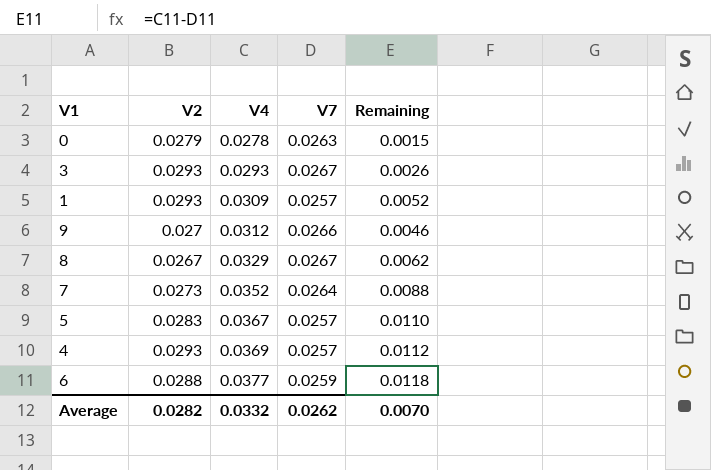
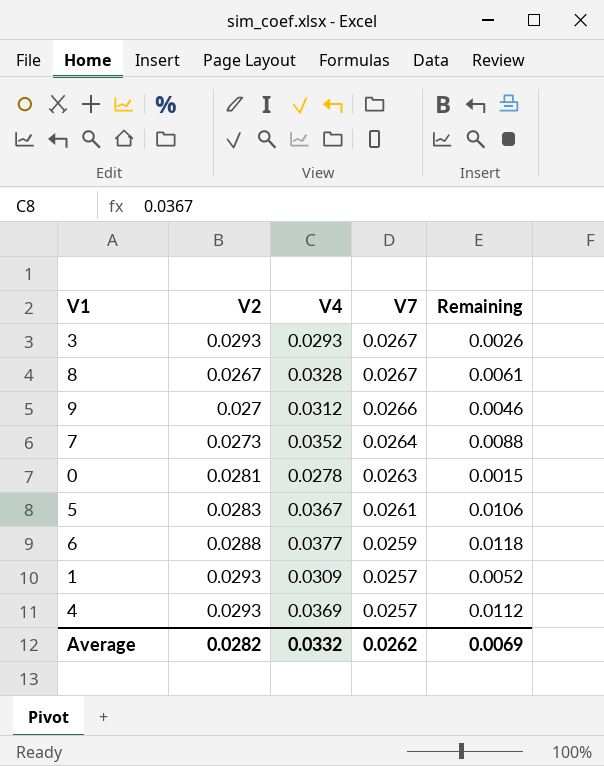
row order: V4 ascending -> V7 descending
8 | V4: 0.0329 -> 0.0328
8 | Remaining: 0.0062 -> 0.0061
0 | V2: 0.0279 -> 0.0281
5 | V7: 0.0257 -> 0.0261
5 | Remaining: 0.0110 -> 0.0106
Average | Remaining: 0.0070 -> 0.0069

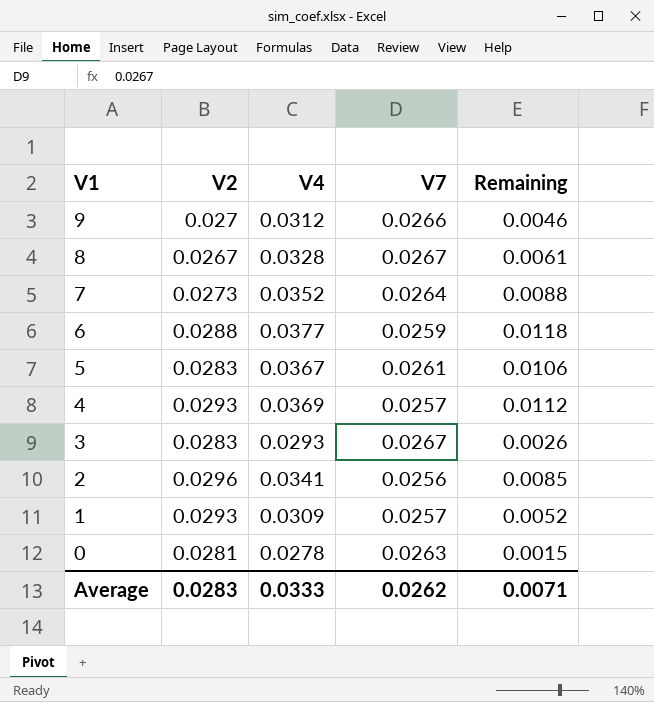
row order: V7 descending -> V1 descending
3 | V2: 0.0293 -> 0.0283
row 2: none -> 0.0296 | 0.0341 | 0.0256 | 0.0085
Average | V2: 0.0282 -> 0.0283
Average | V4: 0.0332 -> 0.0333
Average | Remaining: 0.0069 -> 0.0071

